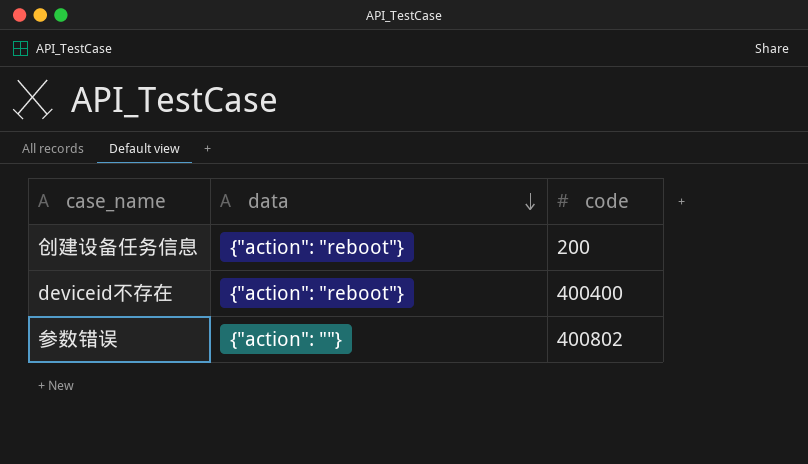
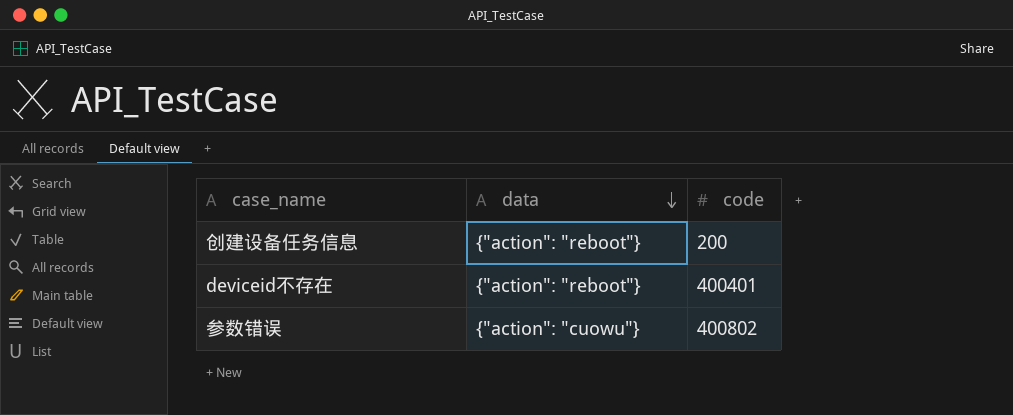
deviceid不存在 | code: 400400 -> 400401
参数错误 | data: {"action": ""} -> {"action": "cuowu"}

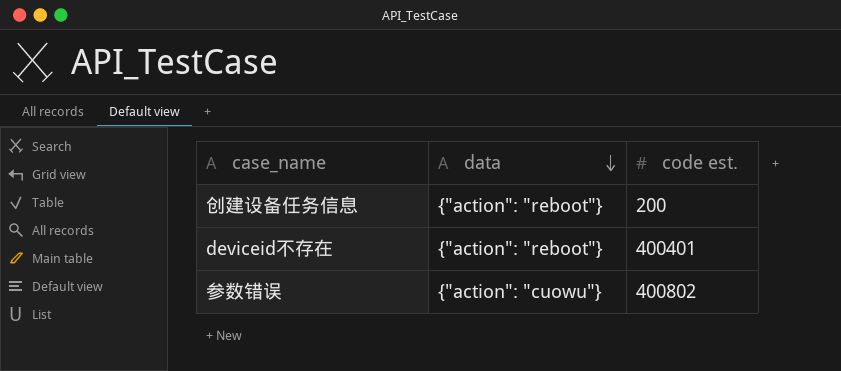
column name: code -> code est.

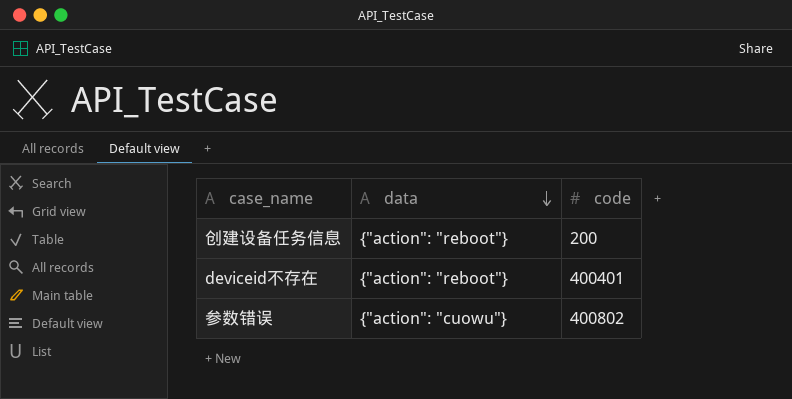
column name: code est. -> code

